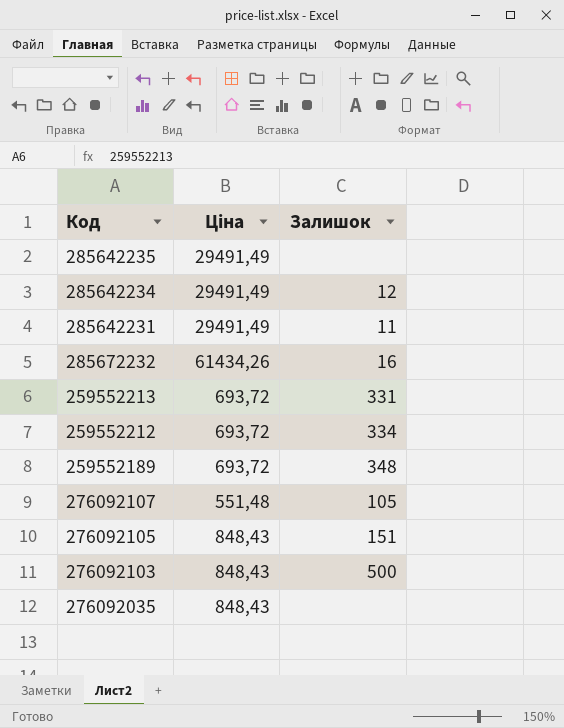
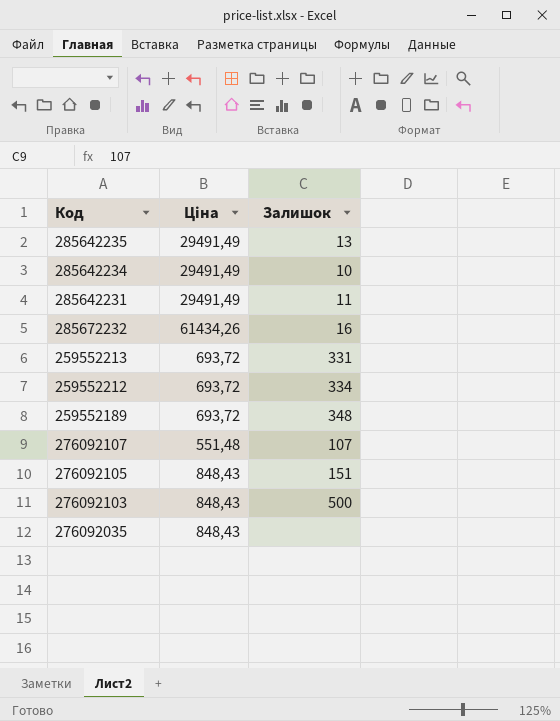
285642235 | Залишок: none -> 13
285642234 | Залишок: 12 -> 10
276092107 | Залишок: 105 -> 107

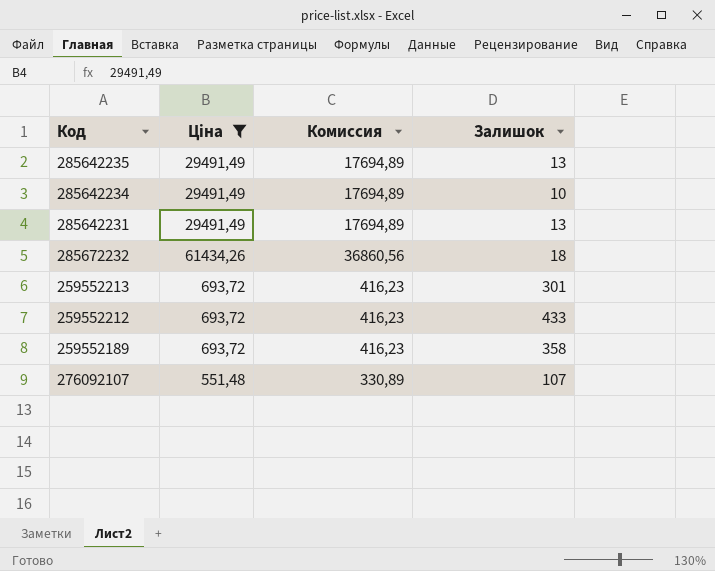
filter: none -> Ціна != 848,43
column Комиссия | formula: none -> [Ціна] * 0,6
285642231 | Залишок: 11 -> 13
285672232 | Залишок: 16 -> 18
259552213 | Залишок: 331 -> 301
259552212 | Залишок: 334 -> 433
259552189 | Залишок: 348 -> 358

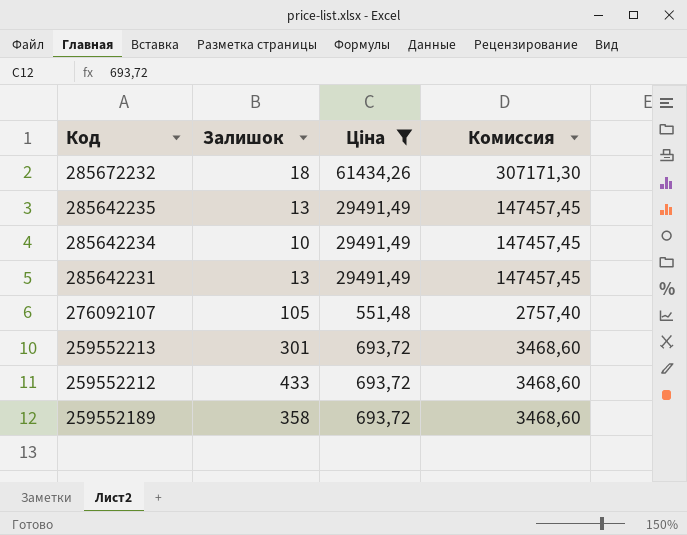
row order: none -> Код descending
column Залишок | position: 4 -> 2
column Комиссия | formula: [Ціна] * 0,6 -> [Ціна] * 5
276092107 | Залишок: 107 -> 105

